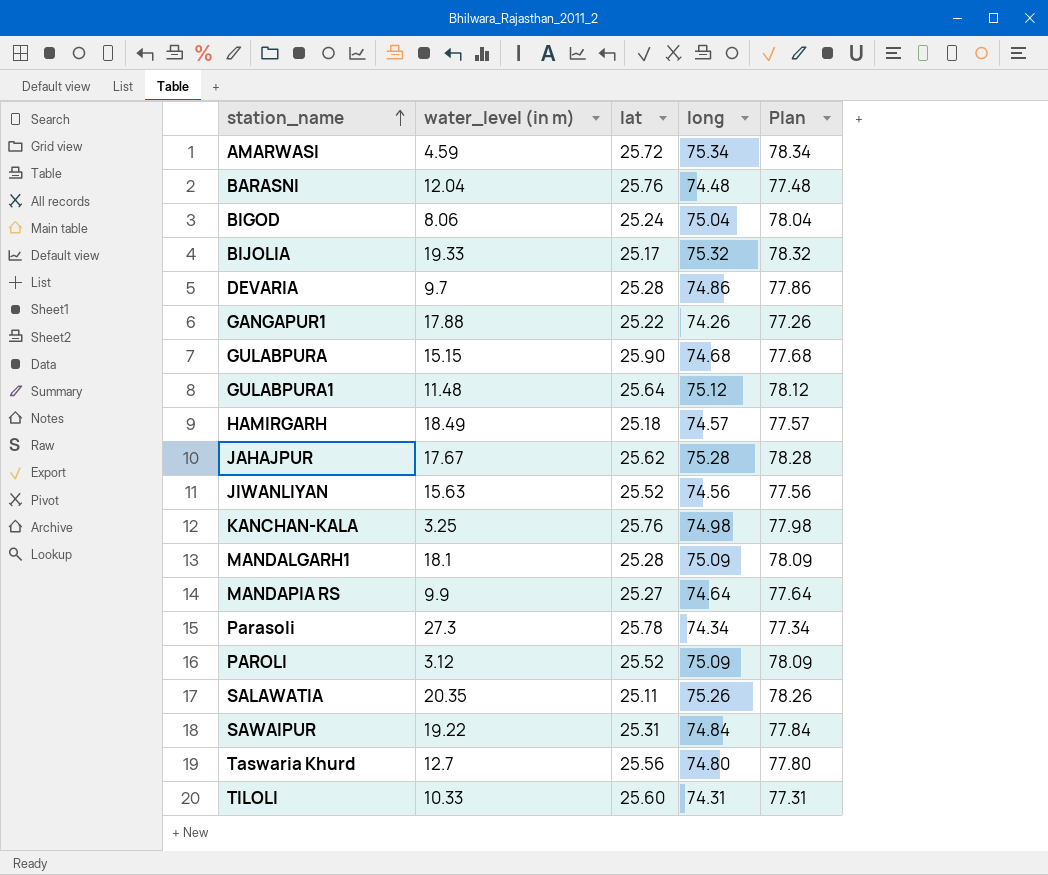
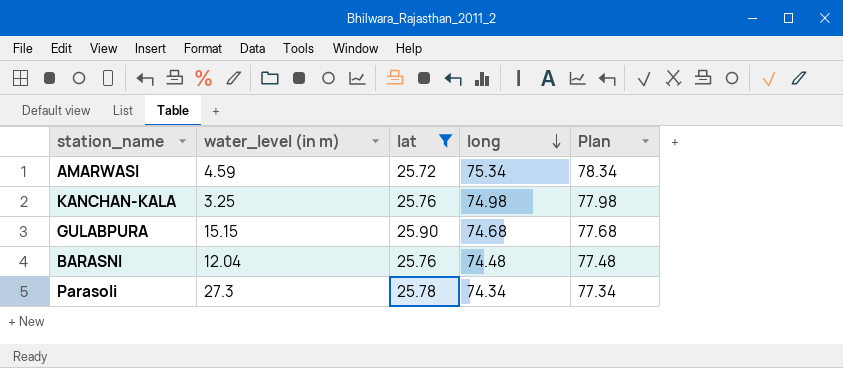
filter: none -> lat >= 25.72
row order: station_name ascending -> long descending

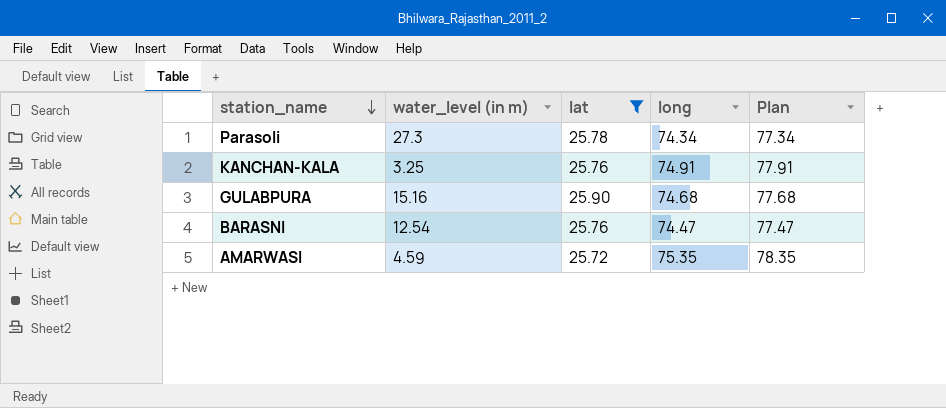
row order: long descending -> station_name descending
KANCHAN-KALA | long: 74.98 -> 74.91
KANCHAN-KALA | Plan: 77.98 -> 77.91
GULABPURA | water_level (in m): 15.15 -> 15.16
BARASNI | water_level (in m): 12.04 -> 12.54
BARASNI | long: 74.48 -> 74.47
BARASNI | Plan: 77.48 -> 77.47
AMARWASI | long: 75.34 -> 75.35
AMARWASI | Plan: 78.34 -> 78.35

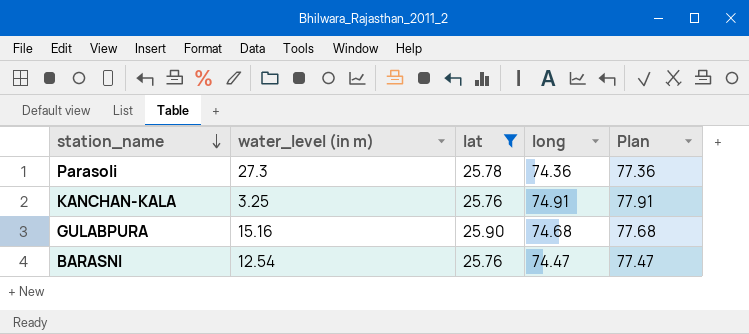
row AMARWASI: 4.59 | 25.72 | 75.35 | 78.35 -> none
Parasoli | long: 74.34 -> 74.36
Parasoli | Plan: 77.34 -> 77.36

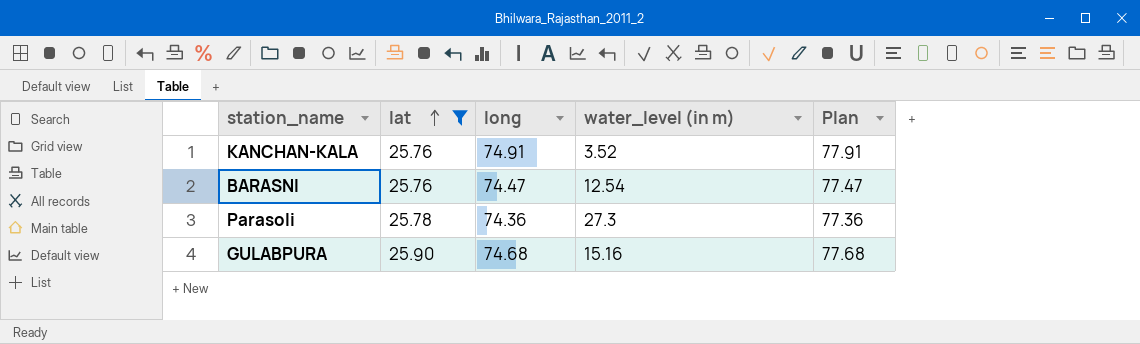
row order: station_name descending -> lat ascending
column water_level (in m) | position: 2 -> 4
KANCHAN-KALA | water_level (in m): 3.25 -> 3.52

